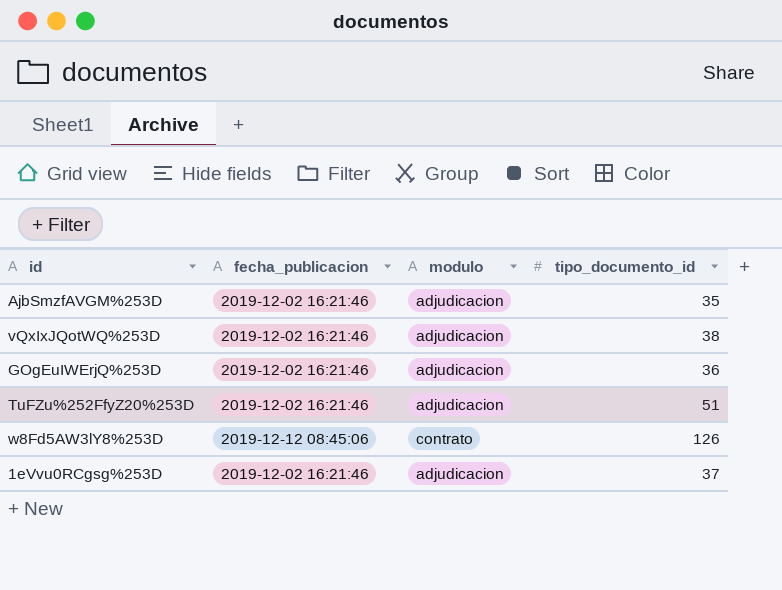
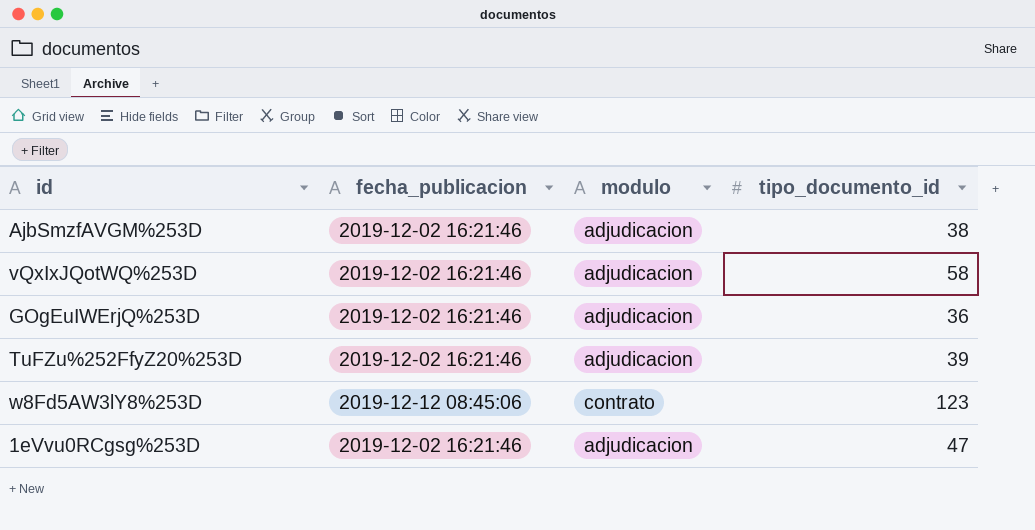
AjbSmzfAVGM%253D | tipo_documento_id: 35 -> 38
vQxIxJQotWQ%253D | tipo_documento_id: 38 -> 58
TuFZu%252FfyZ20%253D | tipo_documento_id: 51 -> 39
w8Fd5AW3lY8%253D | tipo_documento_id: 126 -> 123
1eVvu0RCgsg%253D | tipo_documento_id: 37 -> 47

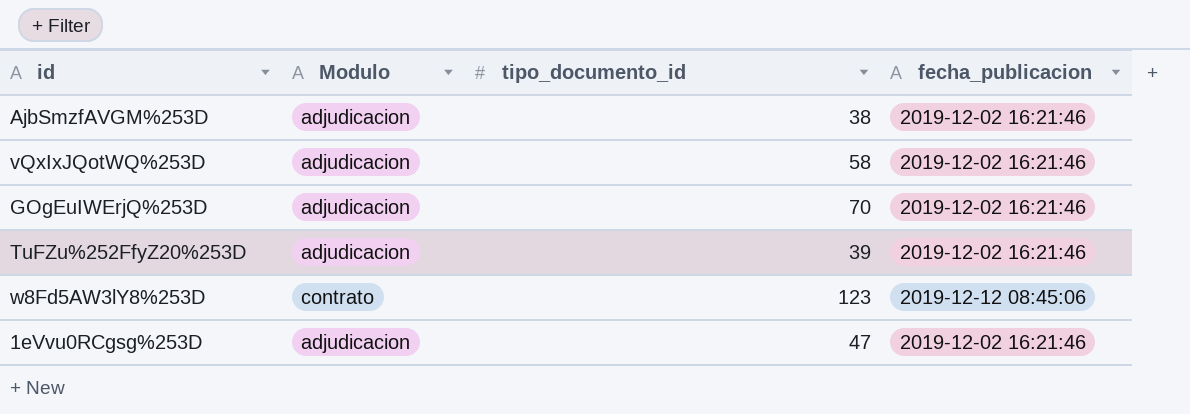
column name: modulo -> Modulo
column fecha_publicacion | position: 2 -> 4
GOgEuIWErjQ%253D | tipo_documento_id: 36 -> 70

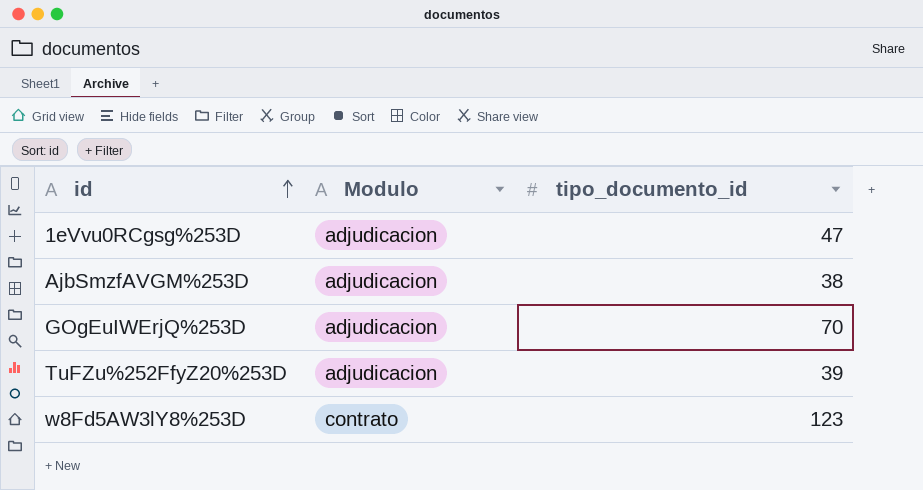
row order: none -> id ascending
column fecha_publicacion | position: 4 -> none
row vQxIxJQotWQ%253D: adjudicacion | 58 | 2019-12-02 16:21:46 -> none

